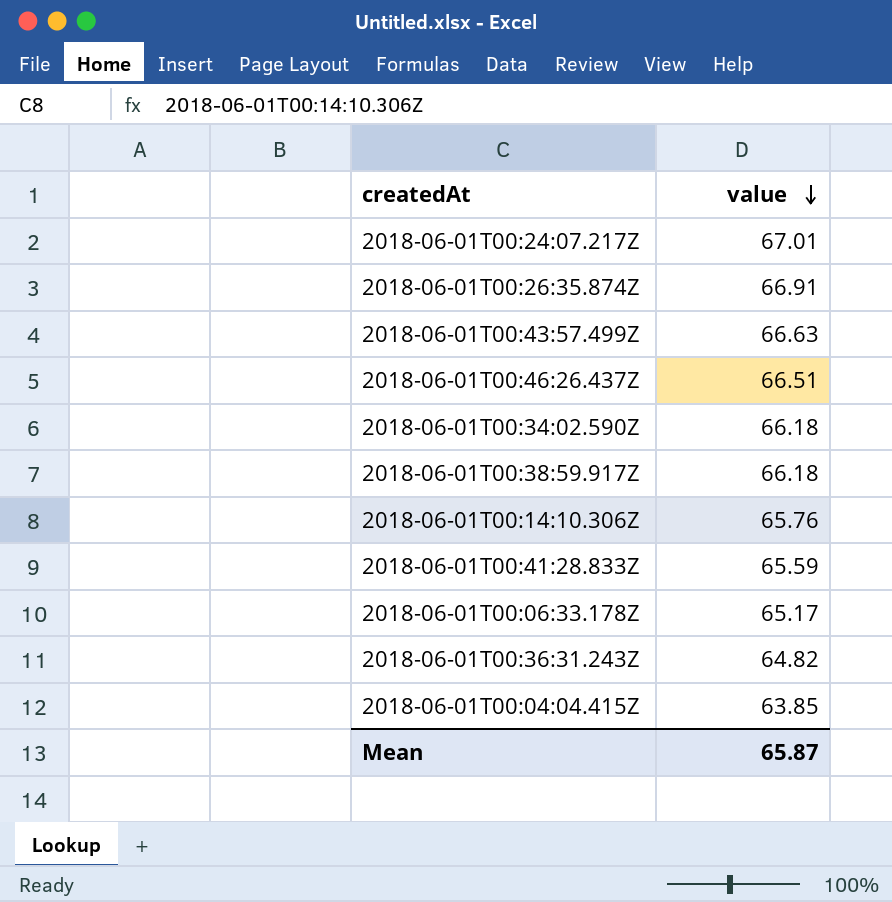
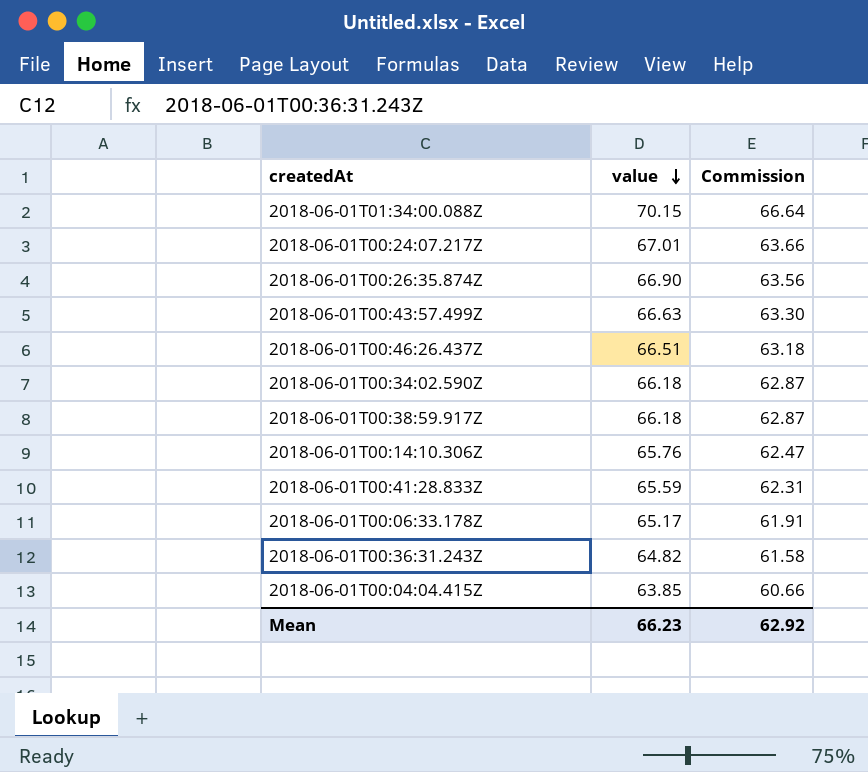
column Commission | formula: none -> [value] * 0.95
row 2018-06-01T01:34:00.088Z: none -> 70.15 | 66.64
2018-06-01T00:26:35.874Z | value: 66.91 -> 66.90
Mean | value: 65.87 -> 66.23

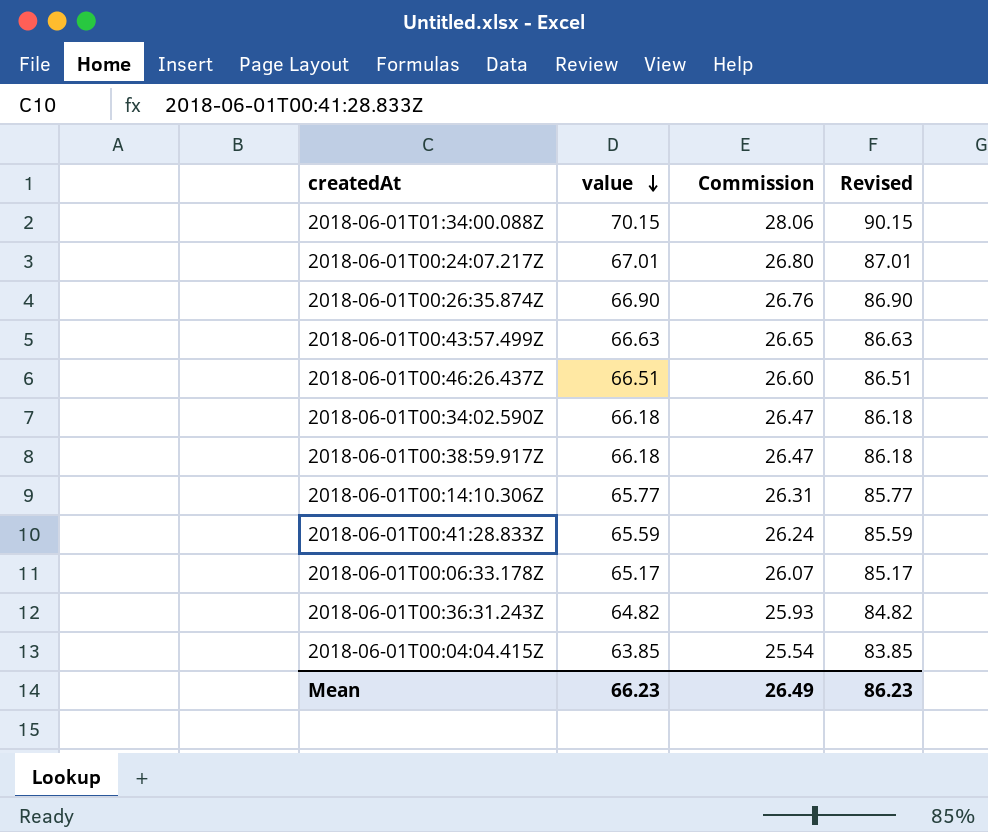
column Commission | formula: [value] * 0.95 -> [value] * 0.4
column Revised | formula: none -> [value] + 20
2018-06-01T00:14:10.306Z | value: 65.76 -> 65.77
Mean | Commission: 62.92 -> 26.49

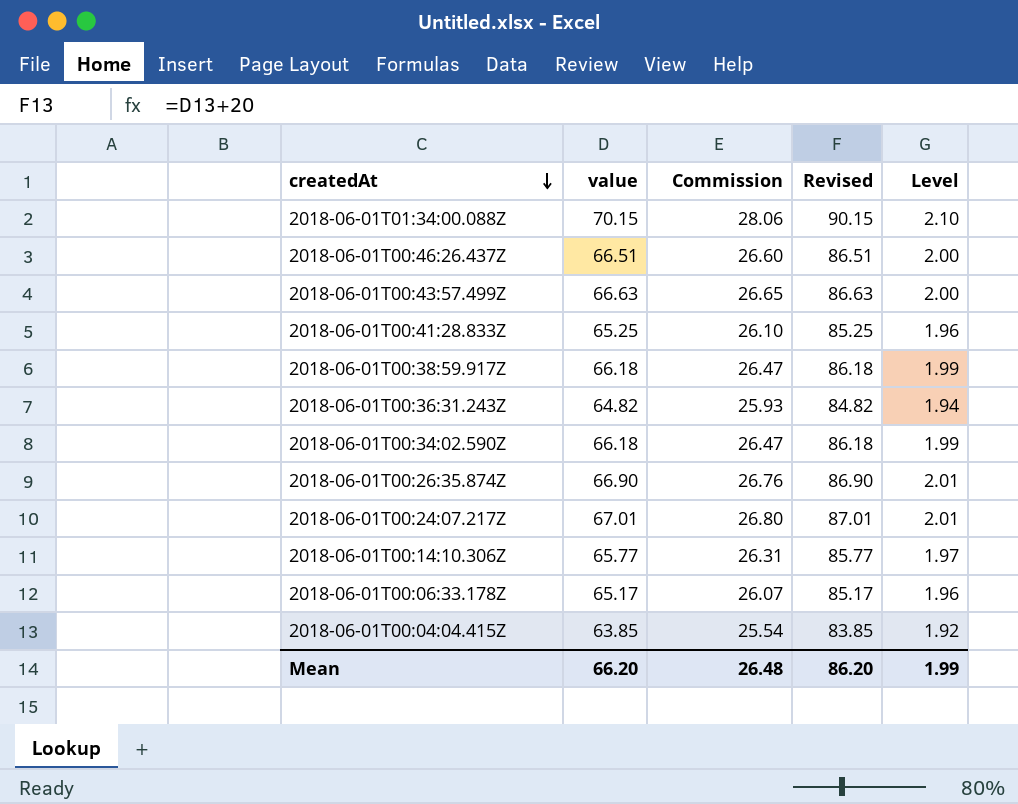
row order: value descending -> createdAt descending
column Level | formula: none -> [value] * 0.03
2018-06-01T00:41:28.833Z | value: 65.59 -> 65.25
2018-06-01T00:41:28.833Z | Commission: 26.24 -> 26.10
2018-06-01T00:41:28.833Z | Revised: 85.59 -> 85.25
Mean | value: 66.23 -> 66.20
Mean | Commission: 26.49 -> 26.48
Mean | Revised: 86.23 -> 86.20

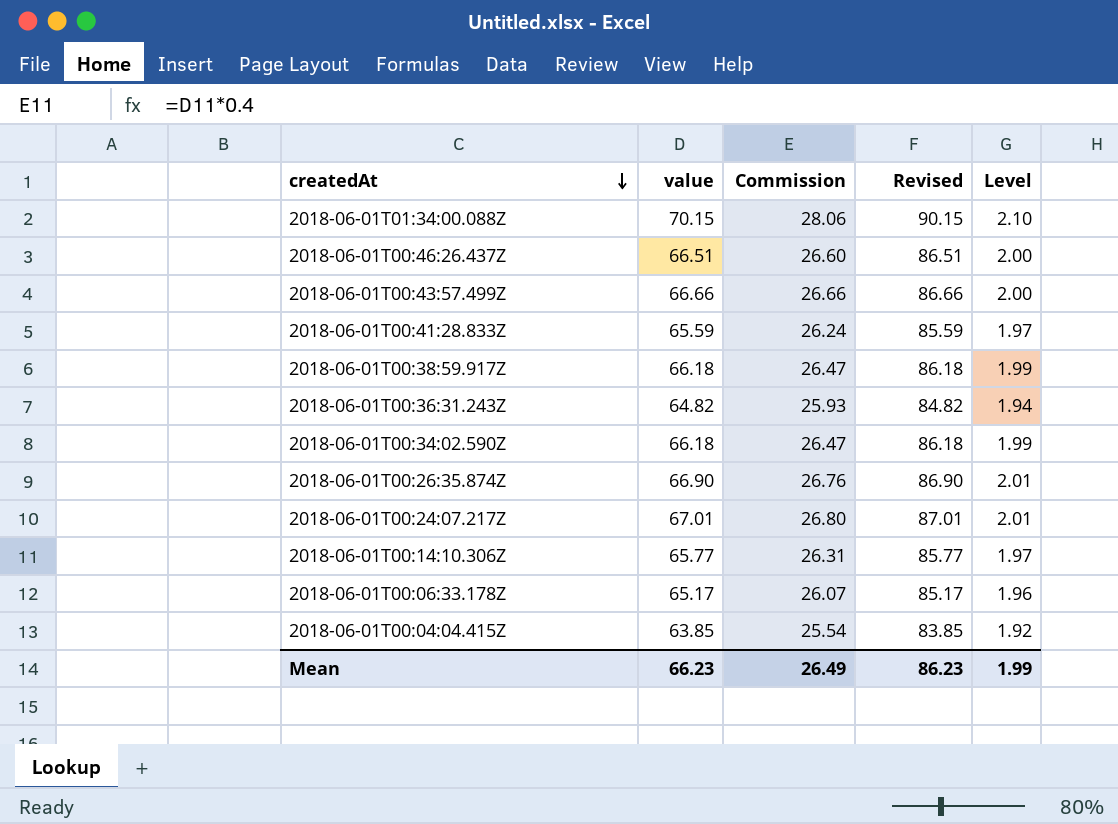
2018-06-01T00:43:57.499Z | value: 66.63 -> 66.66
2018-06-01T00:43:57.499Z | Commission: 26.65 -> 26.66
2018-06-01T00:43:57.499Z | Revised: 86.63 -> 86.66
2018-06-01T00:41:28.833Z | value: 65.25 -> 65.59
2018-06-01T00:41:28.833Z | Commission: 26.10 -> 26.24
2018-06-01T00:41:28.833Z | Revised: 85.25 -> 85.59
2018-06-01T00:41:28.833Z | Level: 1.96 -> 1.97
Mean | value: 66.20 -> 66.23
Mean | Commission: 26.48 -> 26.49
Mean | Revised: 86.20 -> 86.23

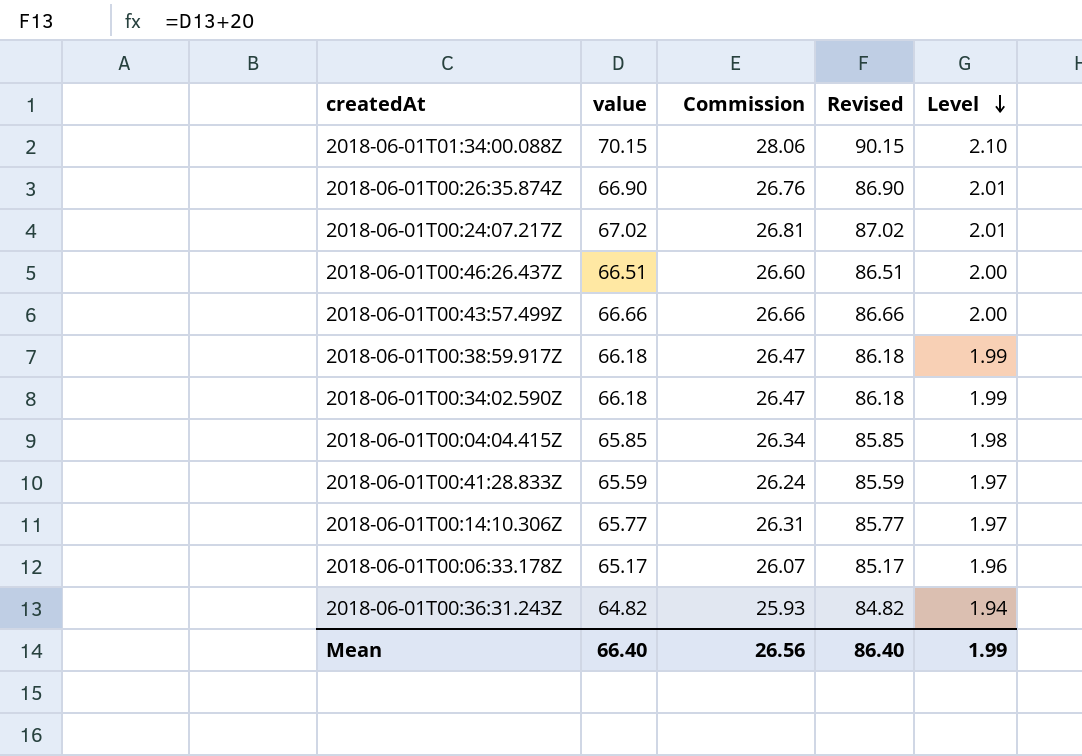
row order: createdAt descending -> Level descending
2018-06-01T00:24:07.217Z | value: 67.01 -> 67.02
2018-06-01T00:24:07.217Z | Commission: 26.80 -> 26.81
2018-06-01T00:24:07.217Z | Revised: 87.01 -> 87.02
2018-06-01T00:04:04.415Z | value: 63.85 -> 65.85
2018-06-01T00:04:04.415Z | Commission: 25.54 -> 26.34
2018-06-01T00:04:04.415Z | Revised: 83.85 -> 85.85
2018-06-01T00:04:04.415Z | Level: 1.92 -> 1.98
Mean | value: 66.23 -> 66.40
Mean | Commission: 26.49 -> 26.56
Mean | Revised: 86.23 -> 86.40

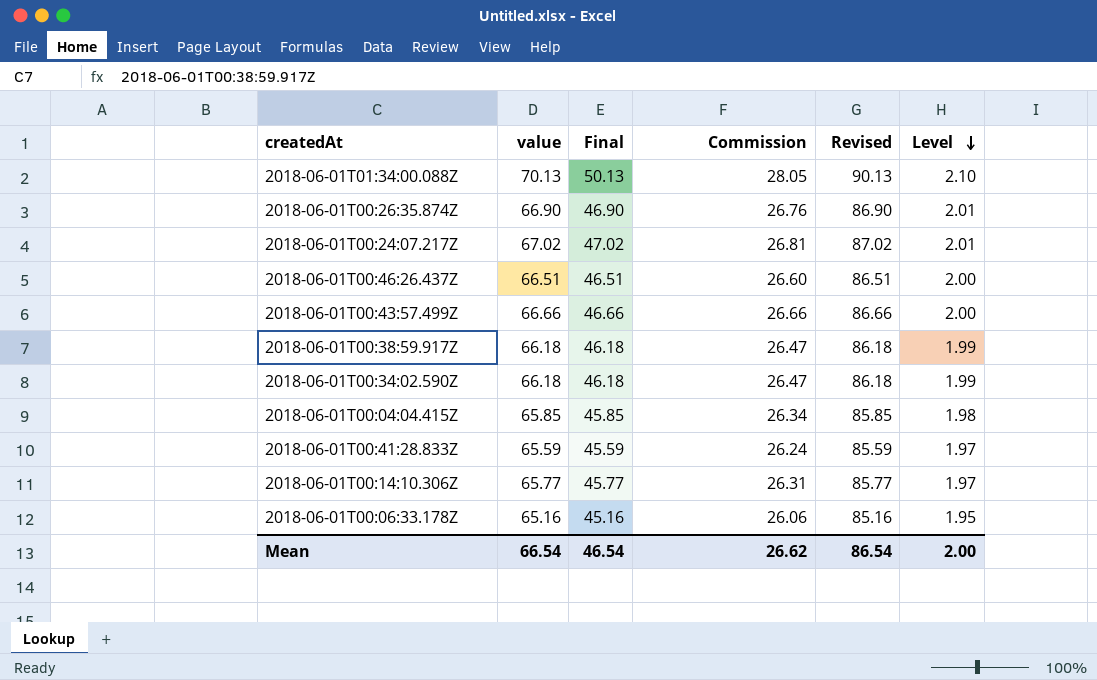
column Final | formula: none -> [value] - 20
row 2018-06-01T00:36:31.243Z: 64.82 | 25.93 | 84.82 | 1.94 -> none
2018-06-01T01:34:00.088Z | value: 70.15 -> 70.13
2018-06-01T01:34:00.088Z | Commission: 28.06 -> 28.05
2018-06-01T01:34:00.088Z | Revised: 90.15 -> 90.13
2018-06-01T00:06:33.178Z | value: 65.17 -> 65.16
2018-06-01T00:06:33.178Z | Commission: 26.07 -> 26.06
2018-06-01T00:06:33.178Z | Revised: 85.17 -> 85.16
2018-06-01T00:06:33.178Z | Level: 1.96 -> 1.95
Mean | value: 66.40 -> 66.54
Mean | Commission: 26.56 -> 26.62
Mean | Revised: 86.40 -> 86.54
Mean | Level: 1.99 -> 2.00

